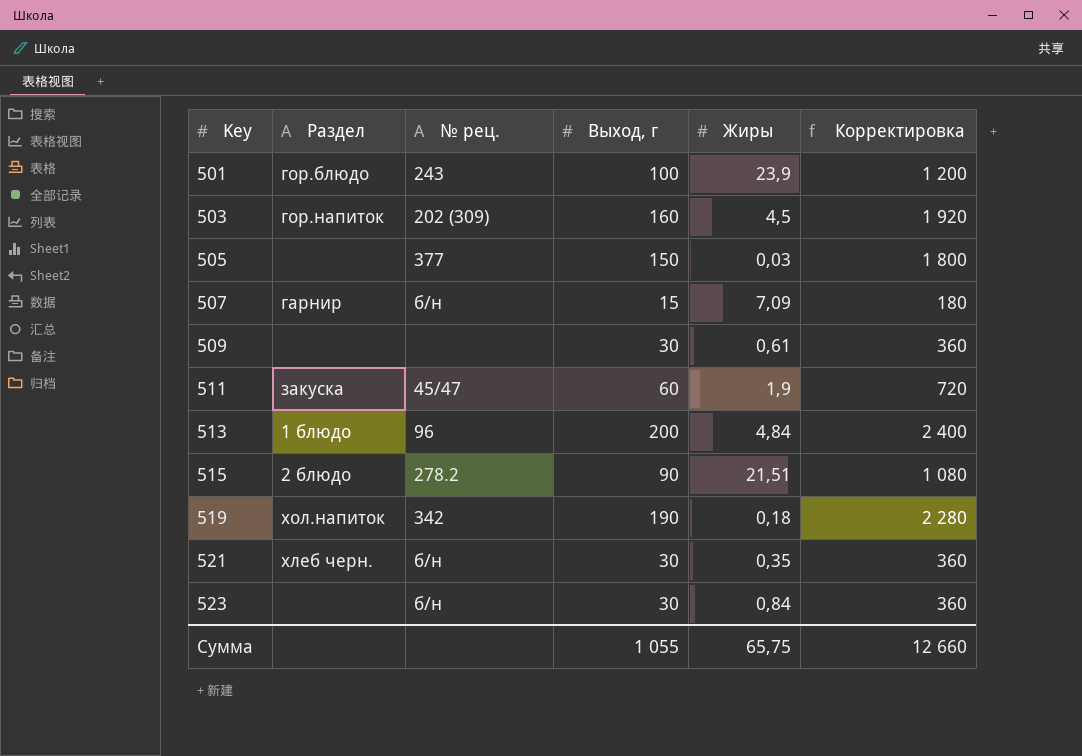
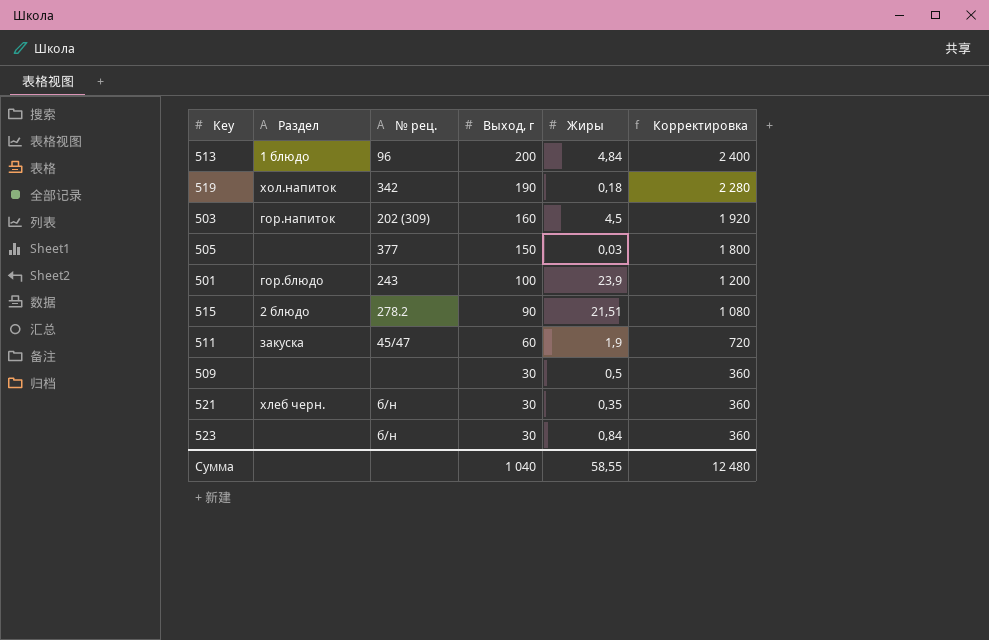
row order: Key ascending -> Выход, г descending
row 507: гарнир | б/н | 15 | 7,09 | 180 -> none
509 | Жиры: 0,61 -> 0,5
Сумма | Выход, г: 1 055 -> 1 040
Сумма | Жиры: 65,75 -> 58,55
Сумма | Корректировка: 12 660 -> 12 480

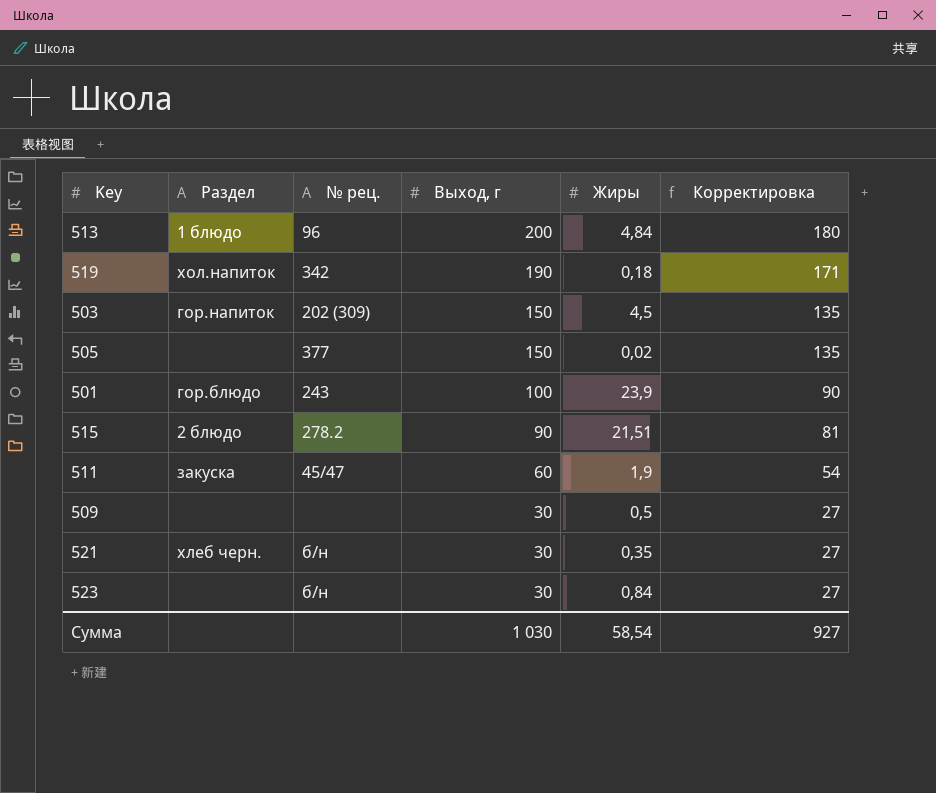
column Корректировка | formula: [Выход, г] * 12 -> [Выход, г] * 0,9
503 | Выход, г: 160 -> 150
505 | Жиры: 0,03 -> 0,02
Сумма | Выход, г: 1 040 -> 1 030
Сумма | Жиры: 58,55 -> 58,54
Сумма | Корректировка: 12 480 -> 927

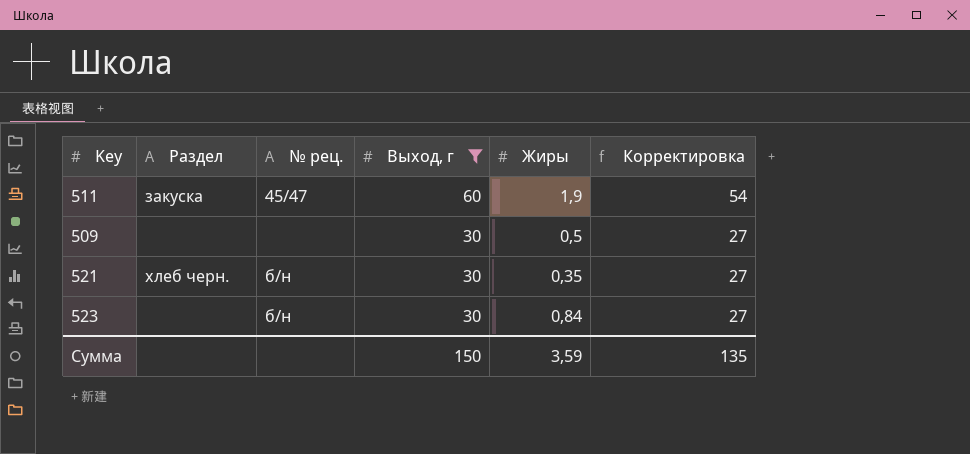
filter: none -> Выход, г <= 60
Сумма | Выход, г: 1 030 -> 150
Сумма | Жиры: 58,54 -> 3,59
Сумма | Корректировка: 927 -> 135

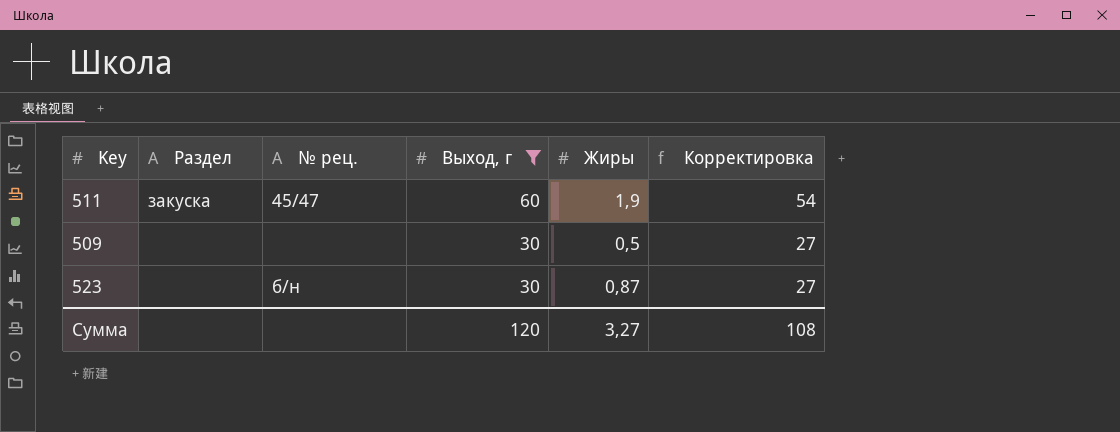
row 521: хлеб черн. | б/н | 30 | 0,35 | 27 -> none
523 | Жиры: 0,84 -> 0,87
Сумма | Выход, г: 150 -> 120
Сумма | Жиры: 3,59 -> 3,27
Сумма | Корректировка: 135 -> 108

